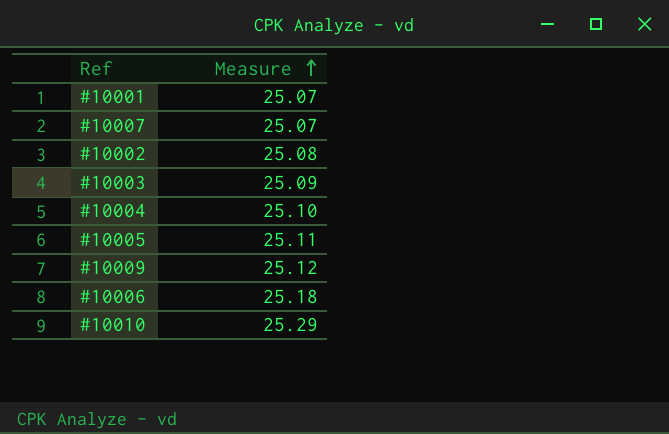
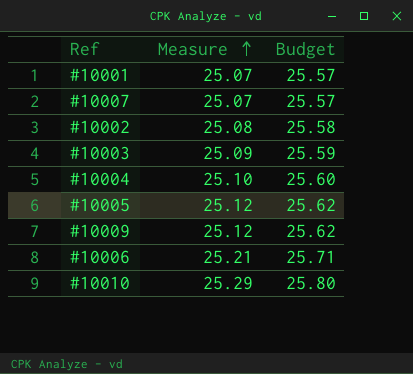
column Budget | formula: none -> [Measure] * 1.02
#10005 | Measure: 25.11 -> 25.12
#10006 | Measure: 25.18 -> 25.21

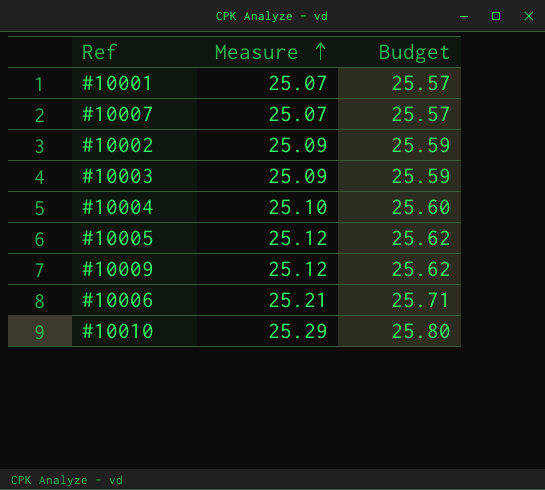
#10002 | Measure: 25.08 -> 25.09
#10002 | Budget: 25.58 -> 25.59

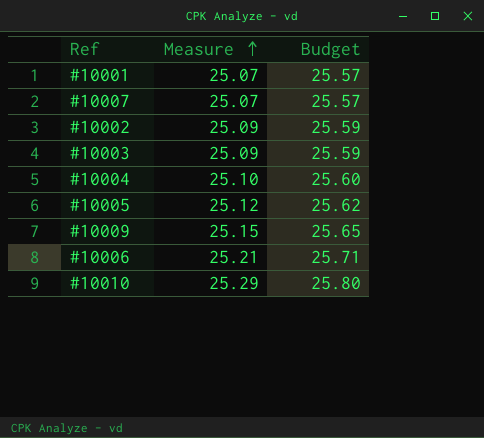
#10009 | Measure: 25.12 -> 25.15
#10009 | Budget: 25.62 -> 25.65

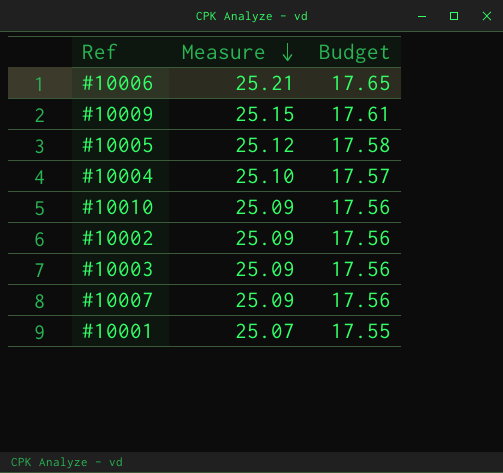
row order: Measure ascending -> Measure descending
column Budget | formula: [Measure] * 1.02 -> [Measure] * 0.7
#10010 | Measure: 25.29 -> 25.09
#10007 | Measure: 25.07 -> 25.09

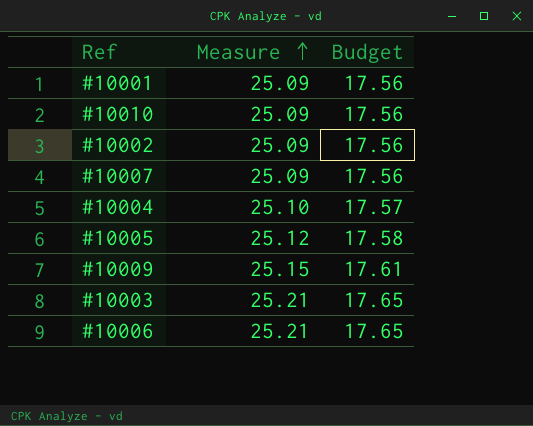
row order: Measure descending -> Measure ascending
#10001 | Measure: 25.07 -> 25.09
#10001 | Budget: 17.55 -> 17.56
#10003 | Measure: 25.09 -> 25.21
#10003 | Budget: 17.56 -> 17.65

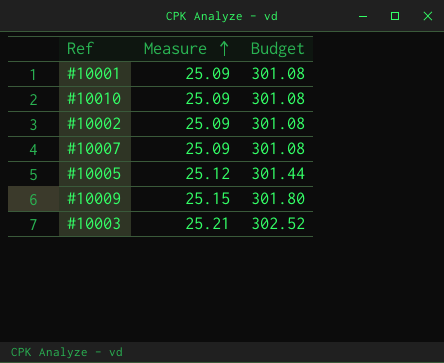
column Budget | formula: [Measure] * 0.7 -> [Measure] * 12
row #10004: 25.10 | 17.57 -> none
row #10006: 25.21 | 17.65 -> none

